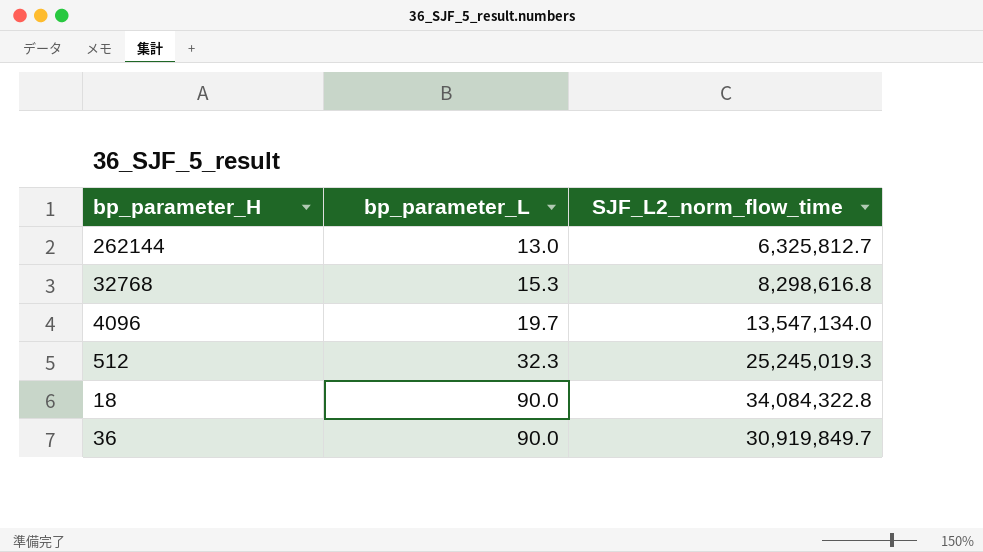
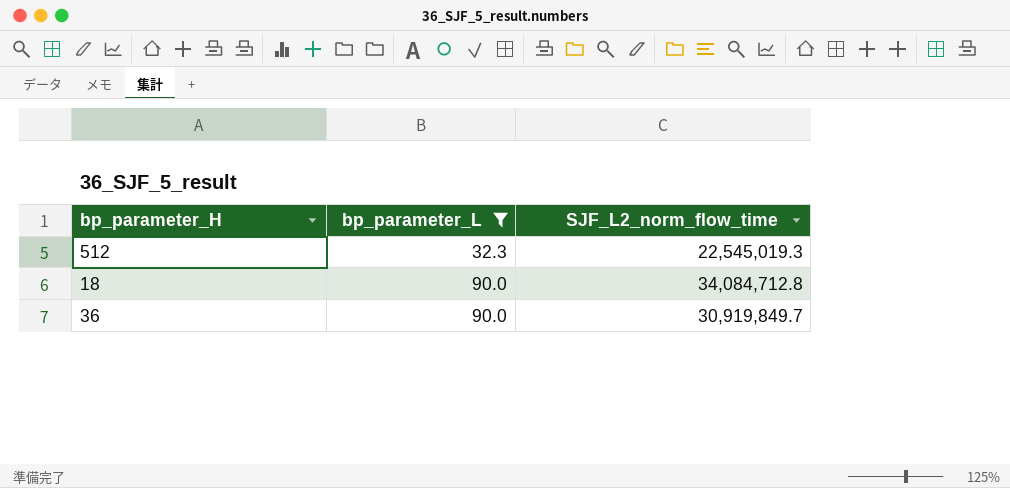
filter: none -> bp_parameter_L >= 32.3
512 | SJF_L2_norm_flow_time: 25,245,019.3 -> 22,545,019.3
18 | SJF_L2_norm_flow_time: 34,084,322.8 -> 34,084,712.8

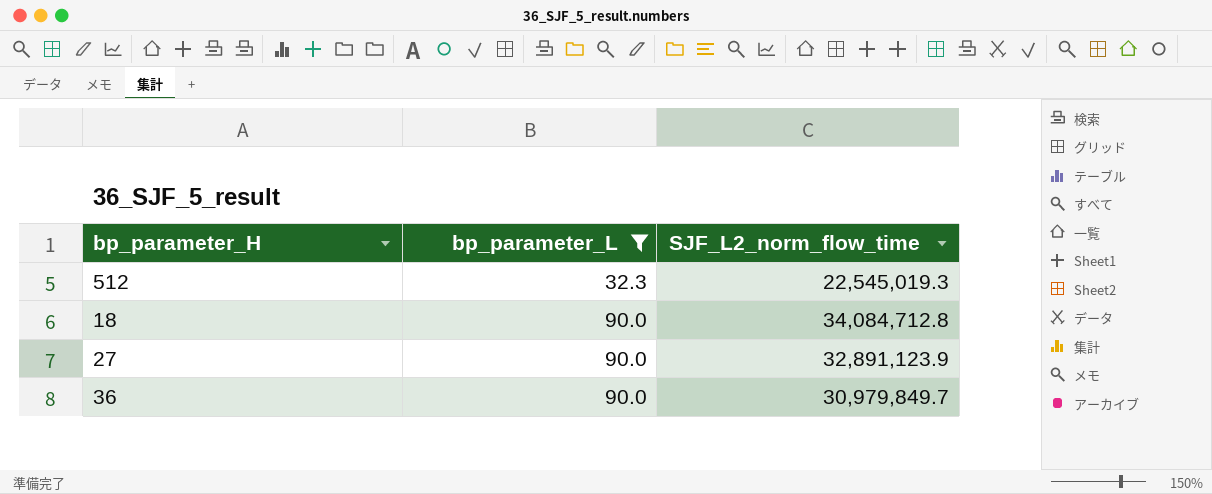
row 27: none -> 90.0 | 32,891,123.9
36 | SJF_L2_norm_flow_time: 30,919,849.7 -> 30,979,849.7

